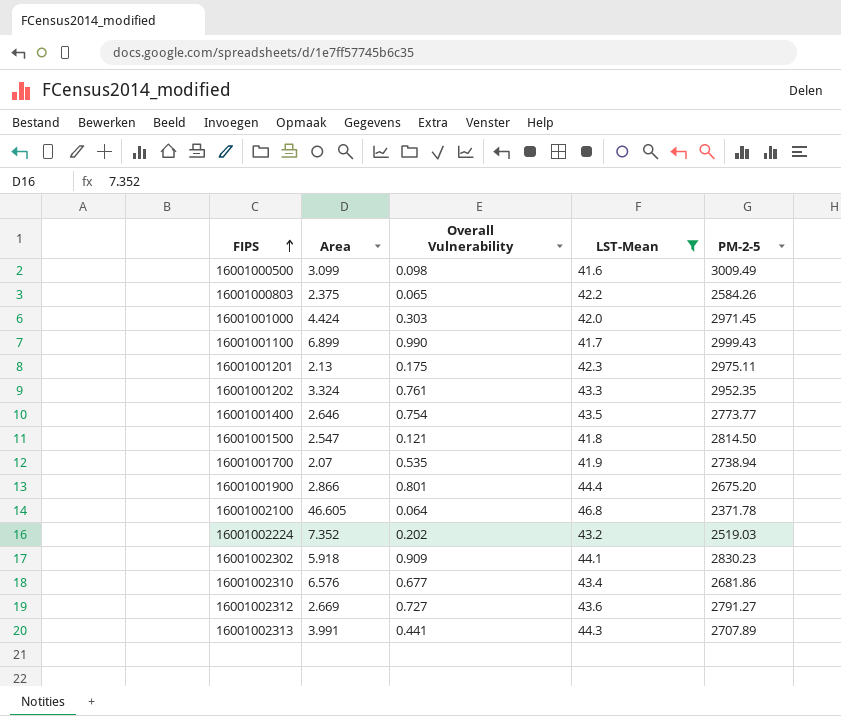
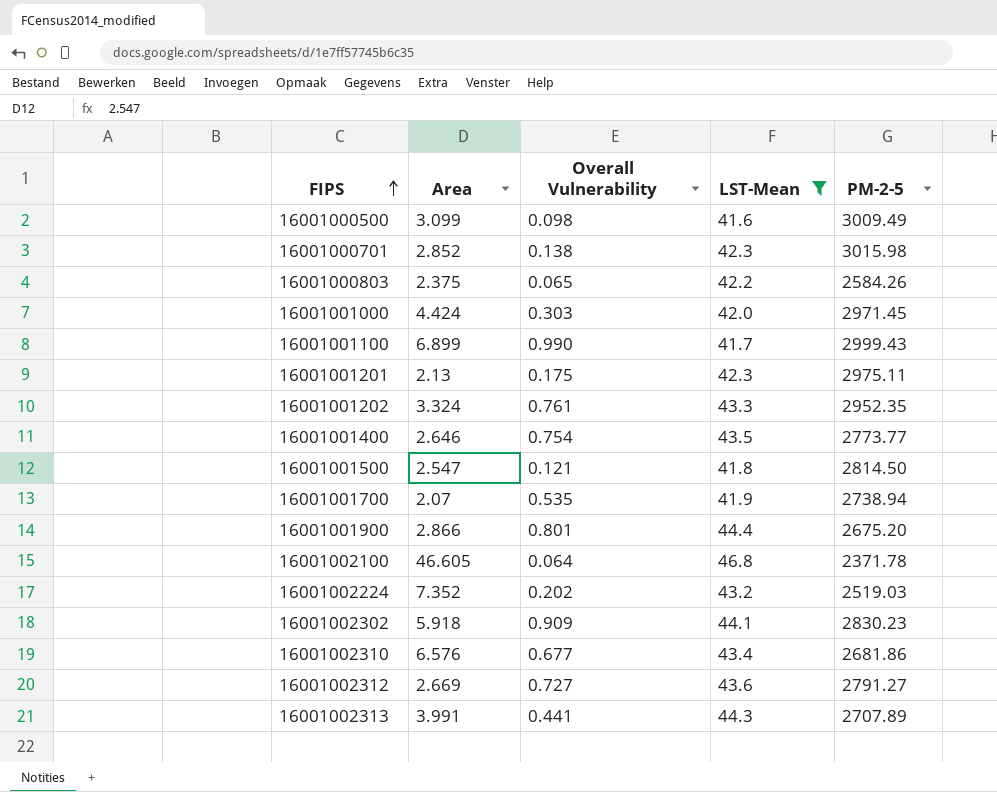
row 16001000701: none -> 2.852 | 0.138 | 42.3 | 3015.98

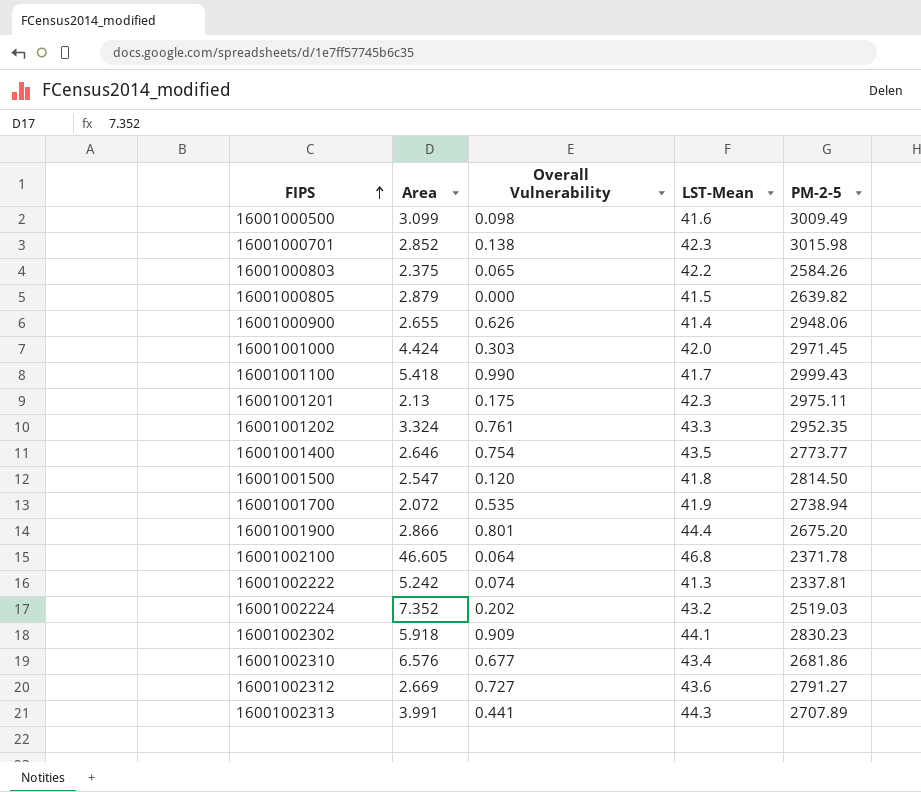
filter: LST-Mean >= 41.6 -> none
16001001100 | Area: 6.899 -> 5.418
16001001500 | Overall Vulnerability: 0.121 -> 0.120
16001001700 | Area: 2.07 -> 2.072

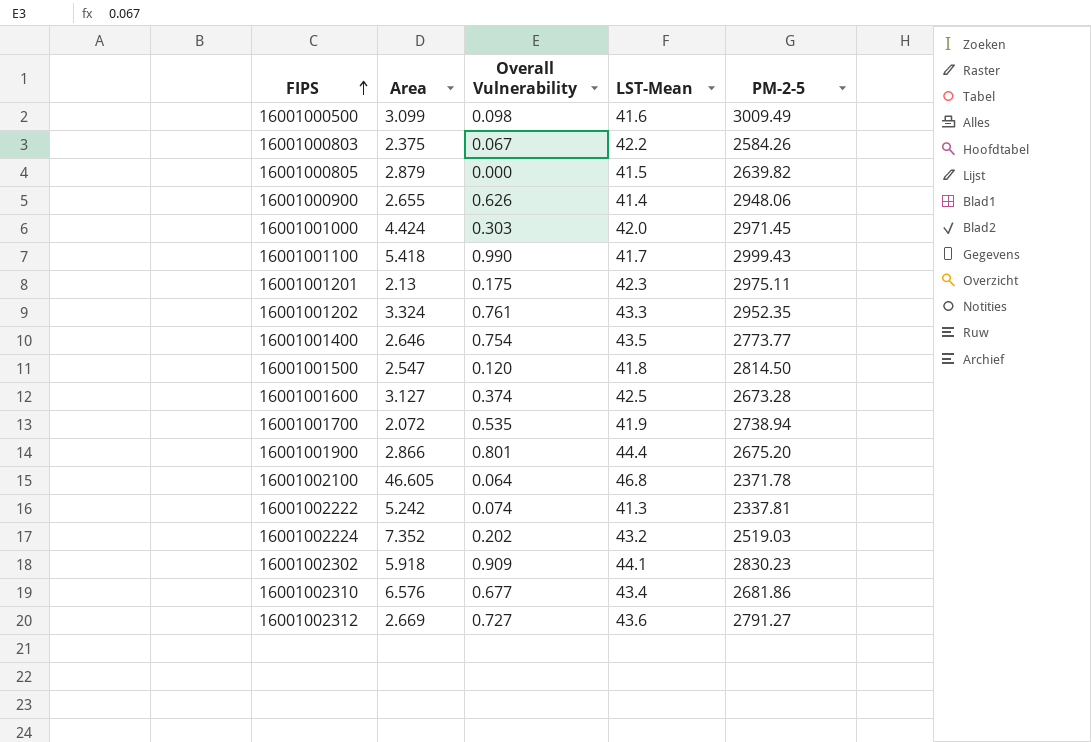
row 16001000701: 2.852 | 0.138 | 42.3 | 3015.98 -> none
row 16001002313: 3.991 | 0.441 | 44.3 | 2707.89 -> none
16001000803 | Overall Vulnerability: 0.065 -> 0.067
row 16001001600: none -> 3.127 | 0.374 | 42.5 | 2673.28

